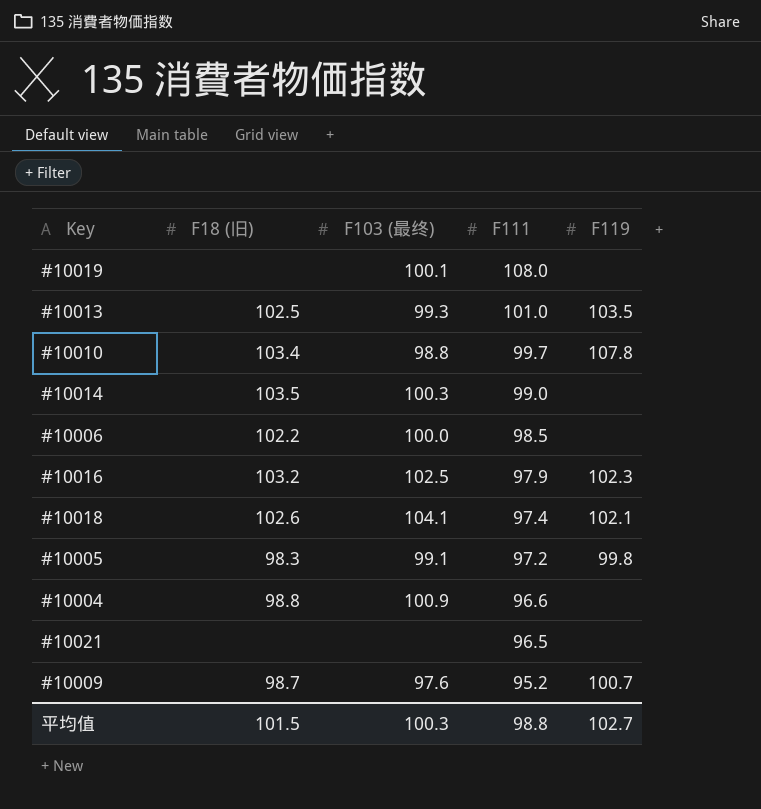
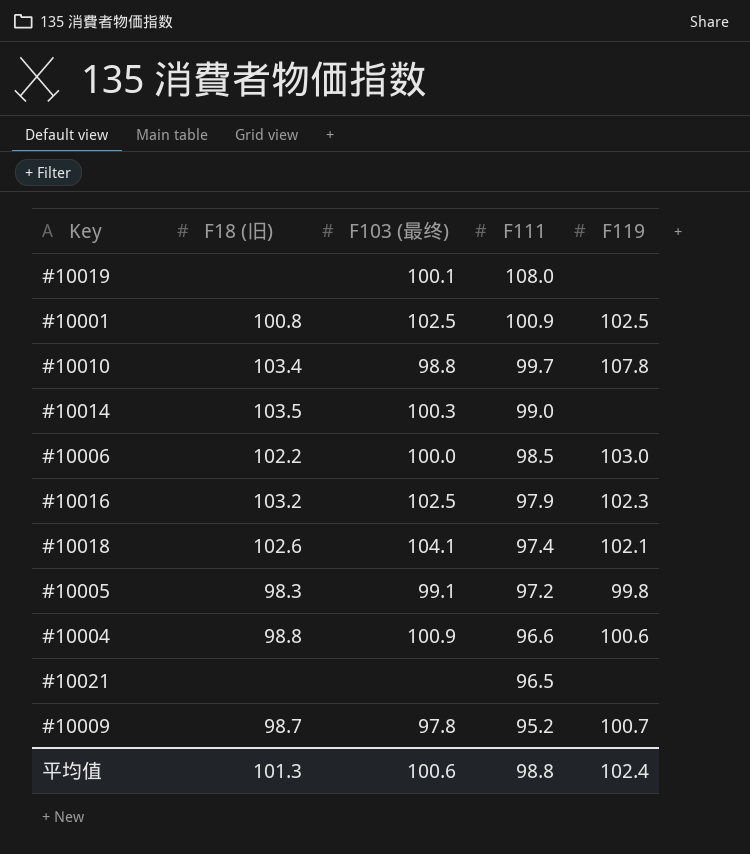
row #10013: 102.5 | 99.3 | 101.0 | 103.5 -> none
row #10001: none -> 100.8 | 102.5 | 100.9 | 102.5
#10006 | F119: none -> 103.0
#10004 | F119: none -> 100.6
#10009 | F103 (最终): 97.6 -> 97.8
平均值 | F18 (旧): 101.5 -> 101.3
平均值 | F103 (最终): 100.3 -> 100.6
平均值 | F119: 102.7 -> 102.4

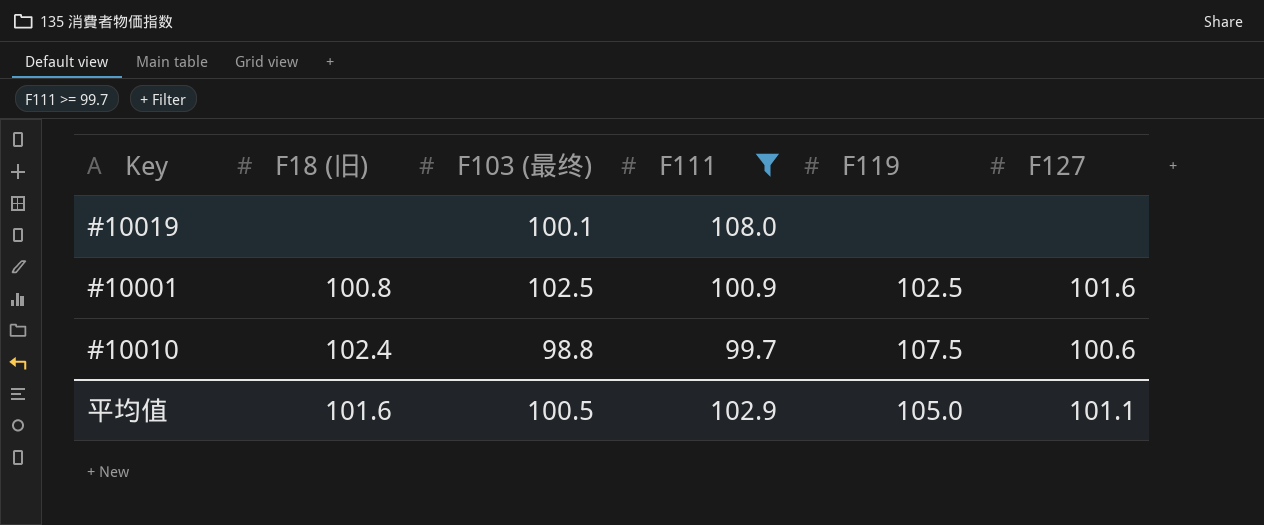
filter: none -> F111 >= 99.7
column F127 | position: none -> 6
#10010 | F18 (旧): 103.4 -> 102.4
#10010 | F119: 107.8 -> 107.5
平均值 | F18 (旧): 101.3 -> 101.6
平均值 | F103 (最终): 100.6 -> 100.5
平均值 | F111: 98.8 -> 102.9
平均值 | F119: 102.4 -> 105.0

